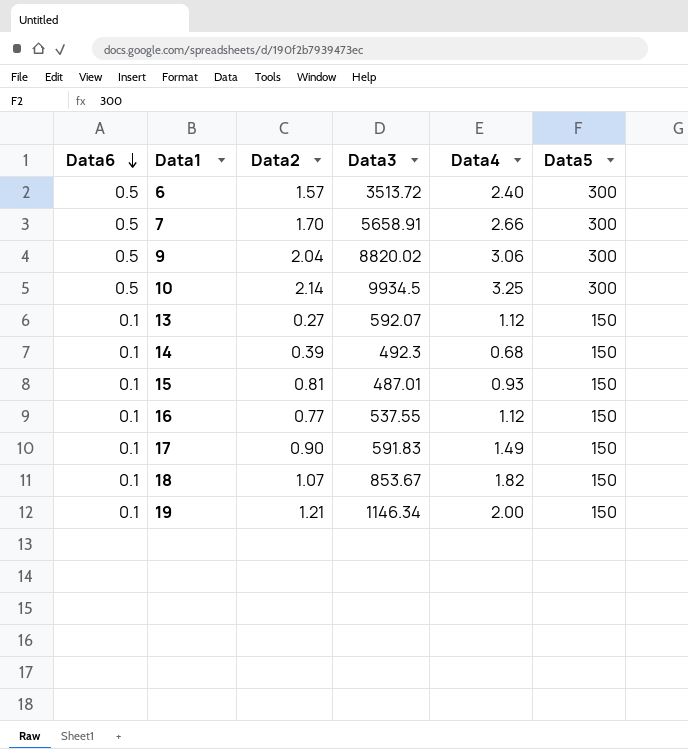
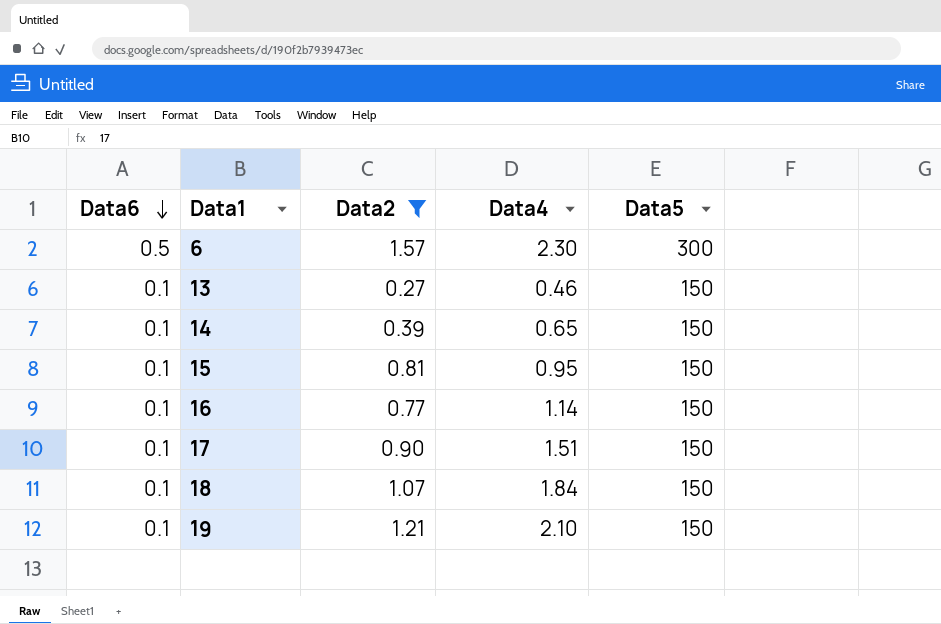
filter: none -> Data2 <= 1.57
column Data3 | position: 4 -> none
6 | Data4: 2.40 -> 2.30
13 | Data4: 1.12 -> 0.46
14 | Data4: 0.68 -> 0.65
15 | Data4: 0.93 -> 0.95
16 | Data4: 1.12 -> 1.14
17 | Data4: 1.49 -> 1.51
18 | Data4: 1.82 -> 1.84
19 | Data4: 2.00 -> 2.10

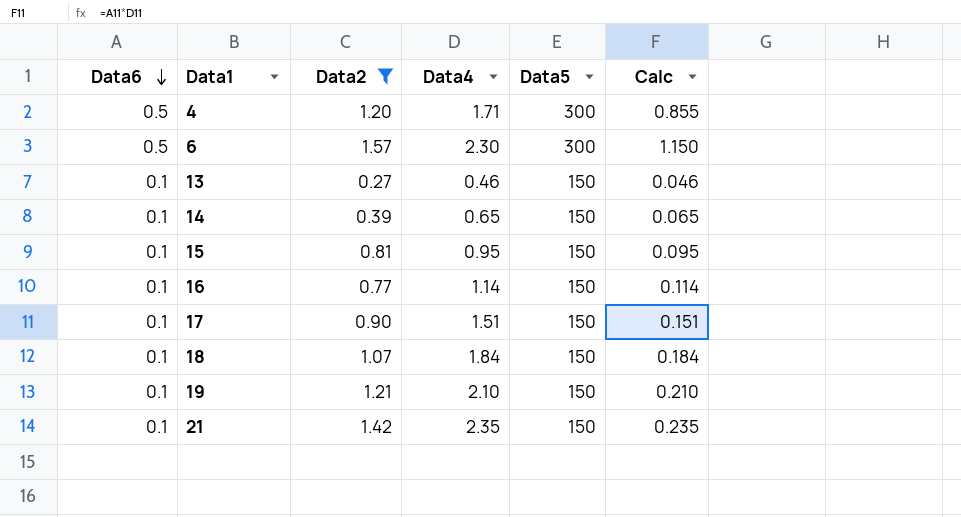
column Calc | formula: none -> [Data6] * [Data4]
row 4: none -> 0.5 | 1.20 | 1.71 | 300 | 0.855
row 21: none -> 0.1 | 1.42 | 2.35 | 150 | 0.235

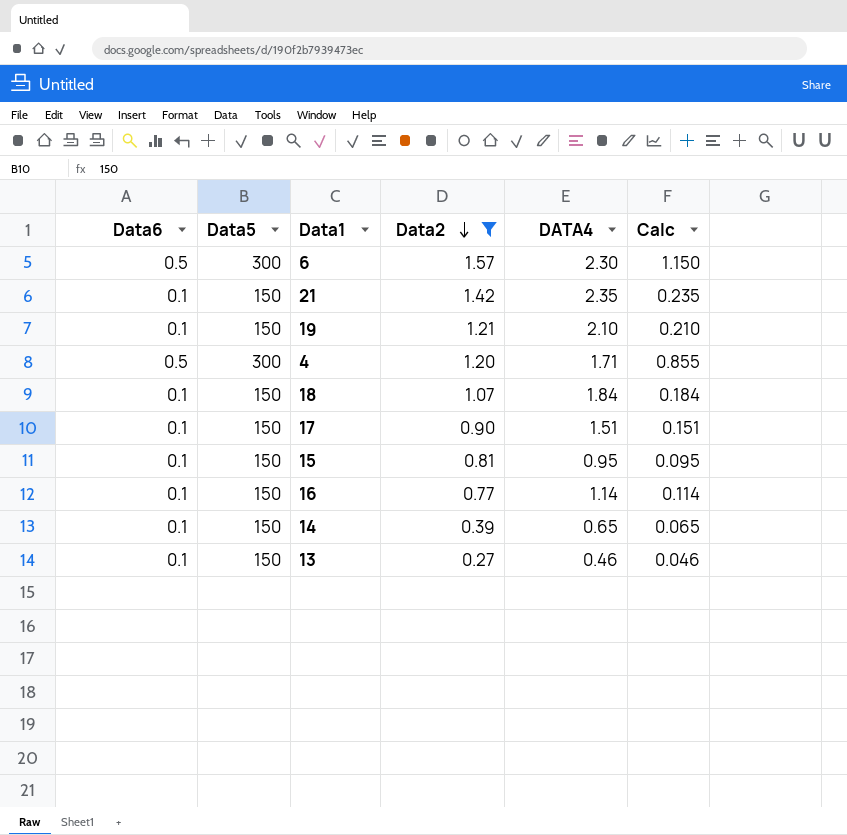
row order: Data6 descending -> Data2 descending
column Data5 | position: 5 -> 2
column name: Data4 -> DATA4

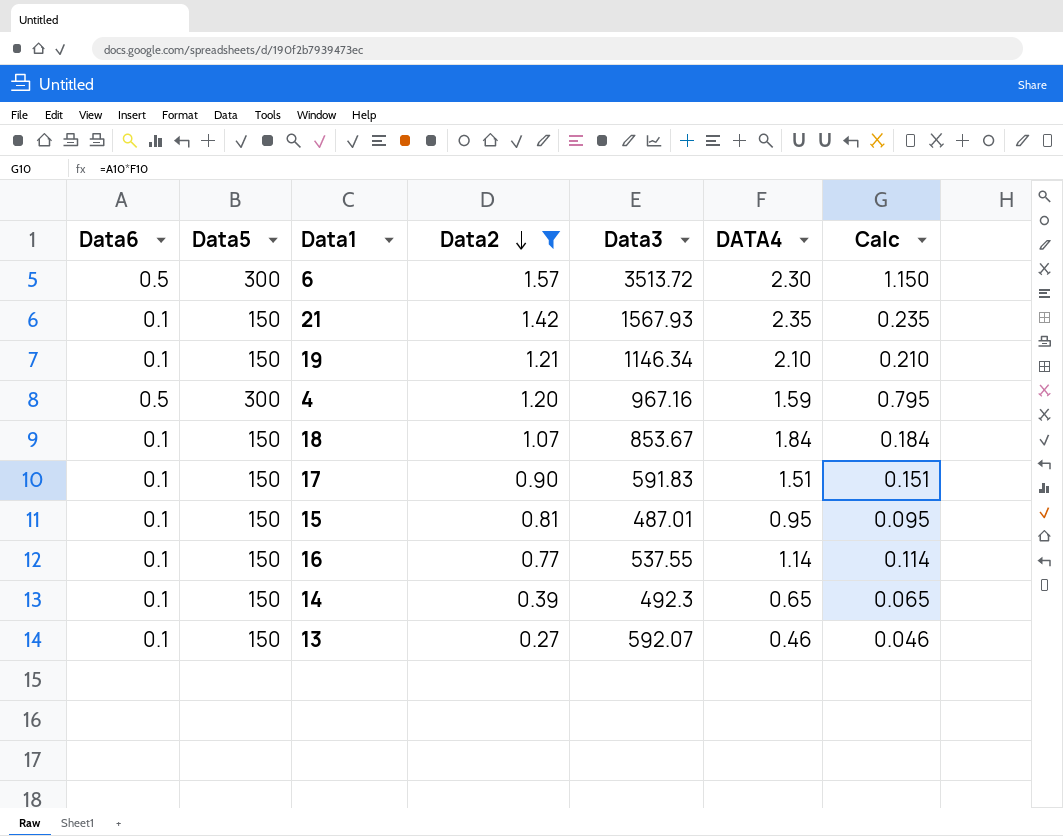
column Data3 | position: none -> 5
4 | DATA4: 1.71 -> 1.59
4 | Calc: 0.855 -> 0.795

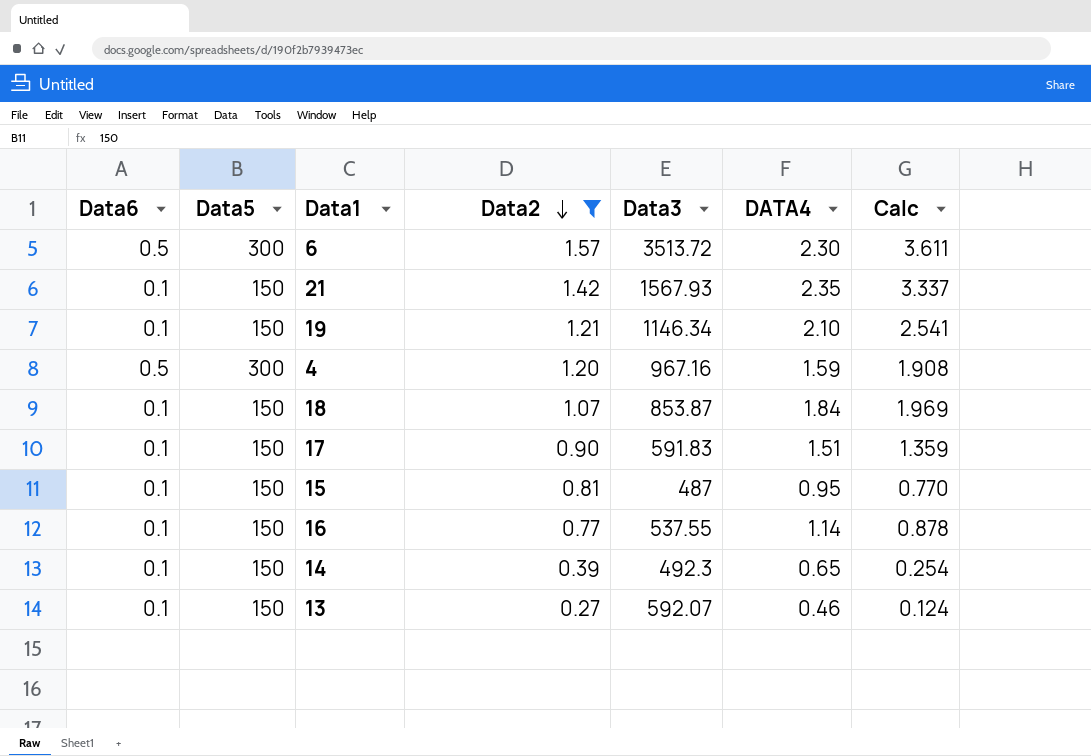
column Calc | formula: [Data6] * [DATA4] -> [Data2] * [DATA4]
18 | Data3: 853.67 -> 853.87
15 | Data3: 487.01 -> 487

